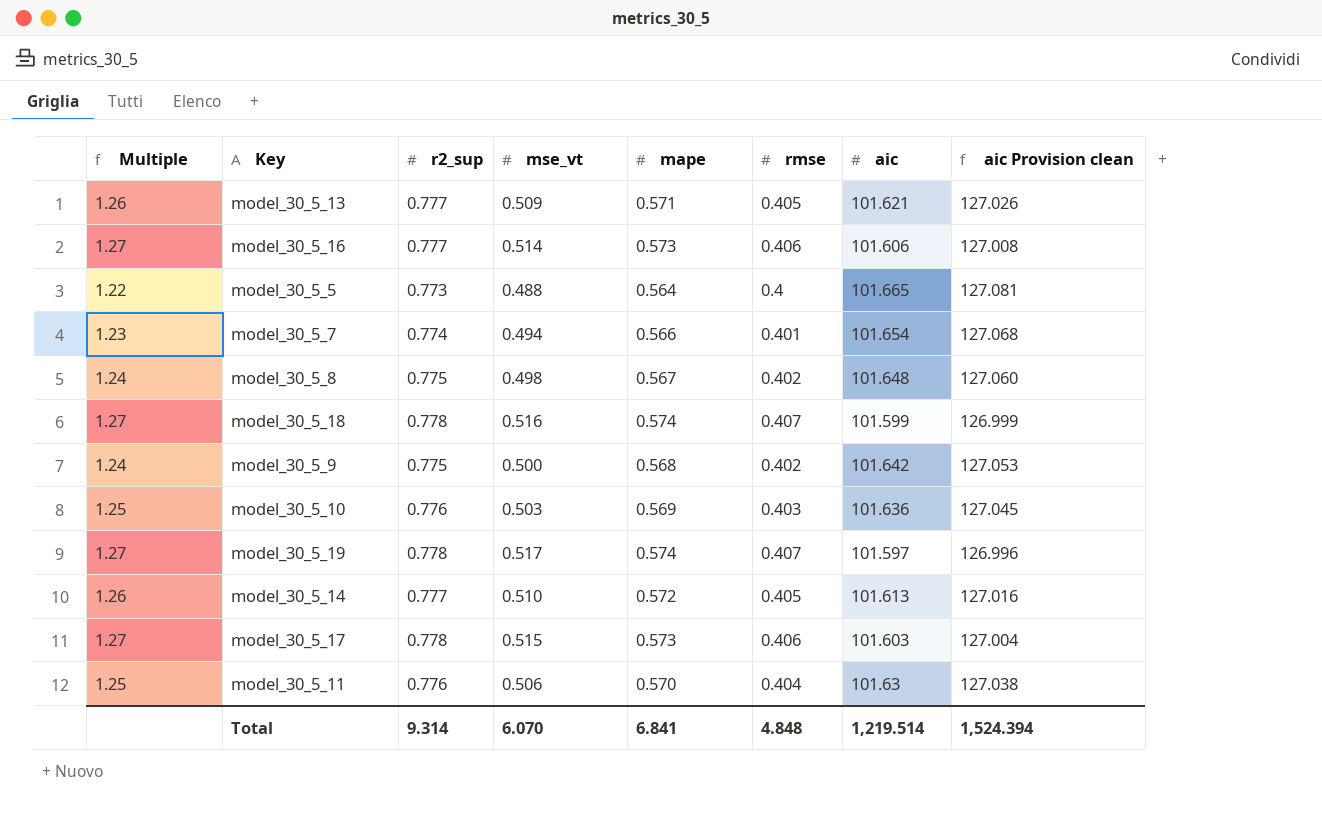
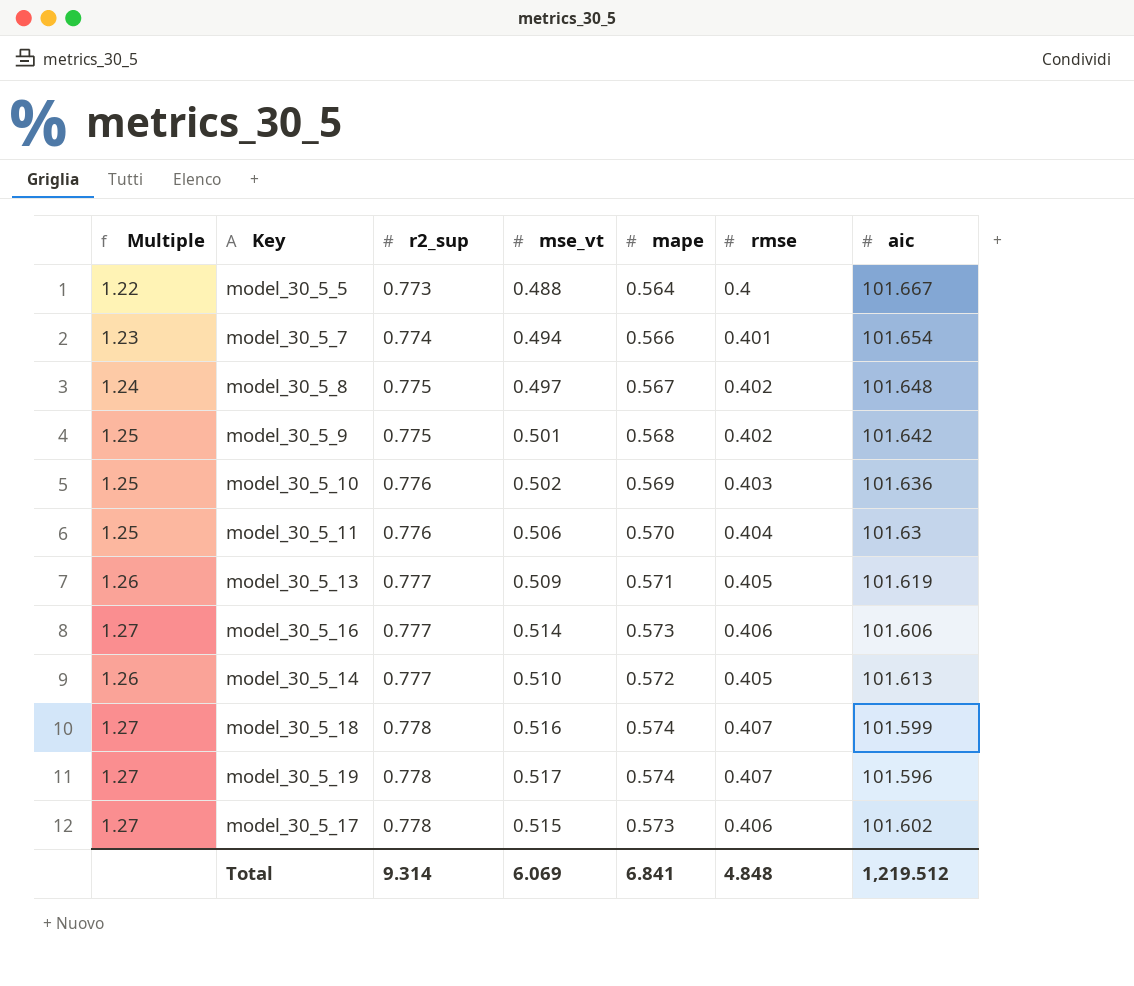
row order: none -> r2_sup ascending
column aic Provision clean | formula: [aic] * 1.25 -> none
model_30_5_5 | aic: 101.665 -> 101.667
model_30_5_8 | mse_vt: 0.498 -> 0.497
model_30_5_9 | Multiple: 1.24 -> 1.25
model_30_5_9 | mse_vt: 0.500 -> 0.501
model_30_5_10 | mse_vt: 0.503 -> 0.502
model_30_5_13 | aic: 101.621 -> 101.619
model_30_5_19 | aic: 101.597 -> 101.596
model_30_5_17 | aic: 101.603 -> 101.602
Total | mse_vt: 6.070 -> 6.069
Total | aic: 1,219.514 -> 1,219.512

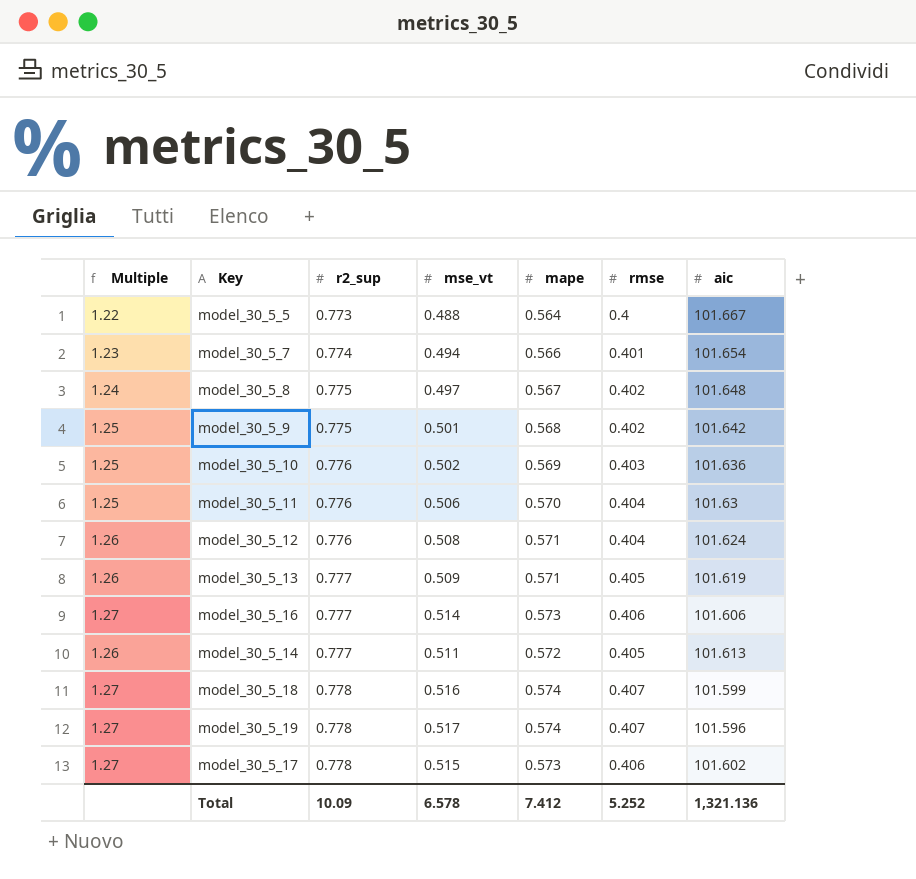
row model_30_5_12: none -> 1.26 | 0.776 | 0.508 | 0.571 | 0.404 | 101.624
model_30_5_14 | mse_vt: 0.510 -> 0.511
Total | r2_sup: 9.314 -> 10.09
Total | mse_vt: 6.069 -> 6.578
Total | mape: 6.841 -> 7.412
Total | rmse: 4.848 -> 5.252
Total | aic: 1,219.512 -> 1,321.136

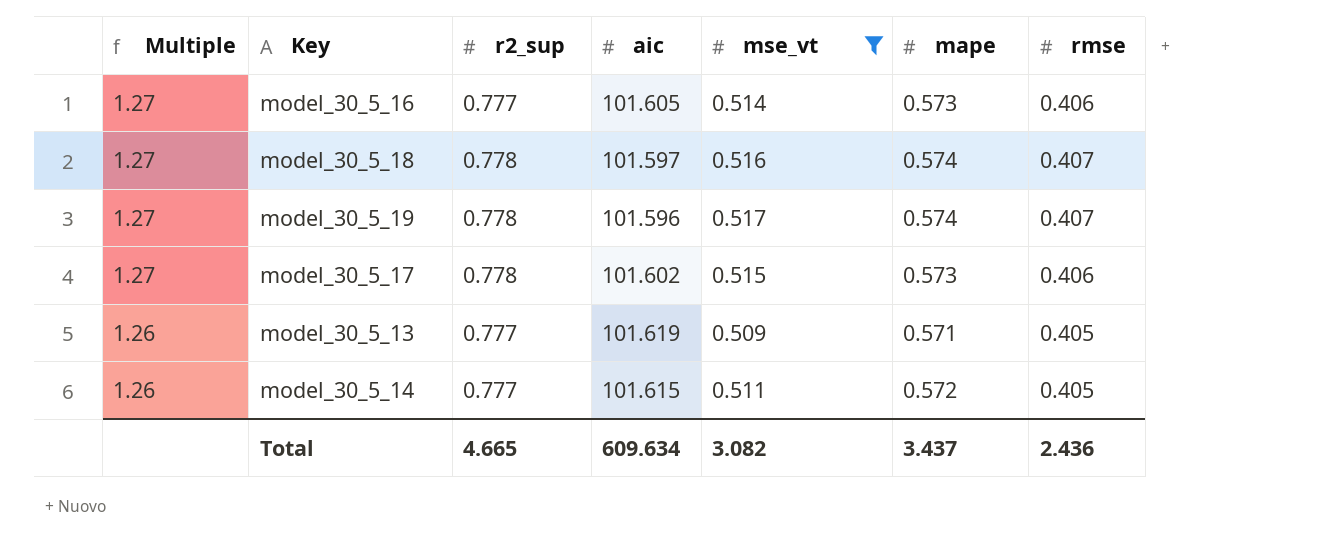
filter: none -> mse_vt >= 0.509
row order: r2_sup ascending -> Multiple descending
column aic | position: 7 -> 4
model_30_5_16 | aic: 101.606 -> 101.605
model_30_5_18 | aic: 101.599 -> 101.597
model_30_5_14 | aic: 101.613 -> 101.615
Total | r2_sup: 10.09 -> 4.665
Total | aic: 1,321.136 -> 609.634
Total | mse_vt: 6.578 -> 3.082
Total | mape: 7.412 -> 3.437
Total | rmse: 5.252 -> 2.436

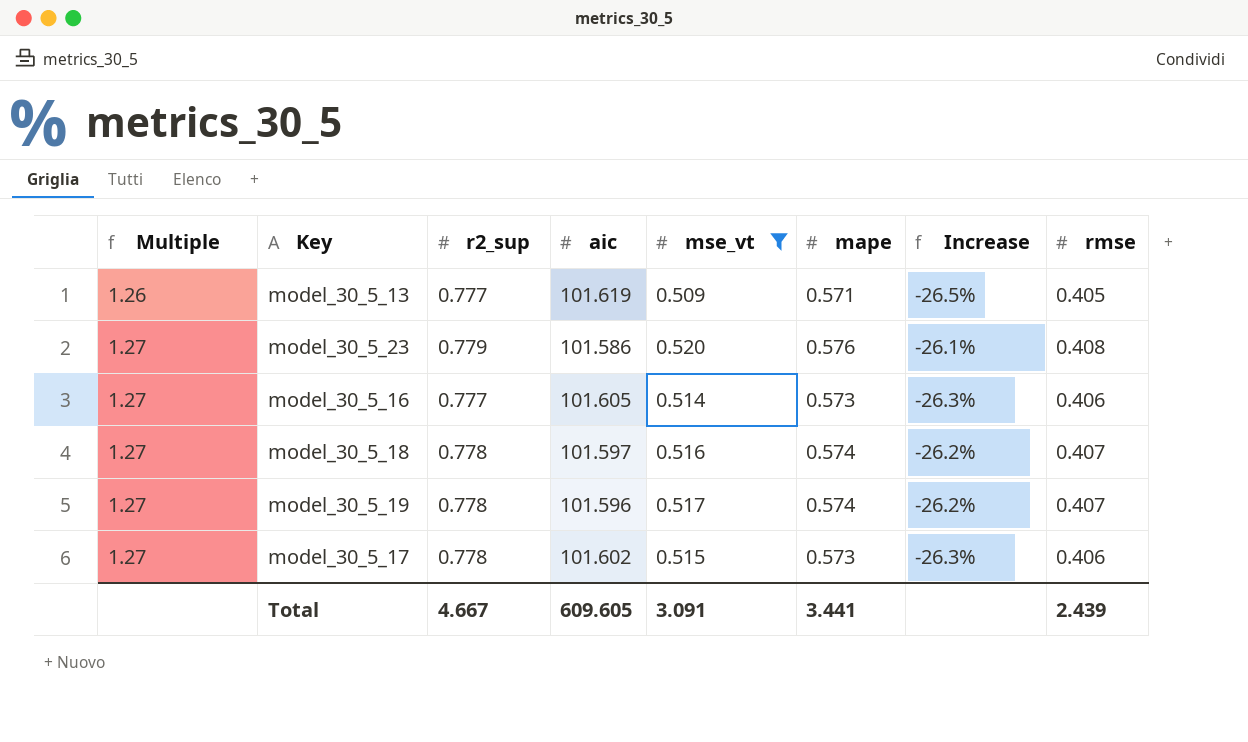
row order: Multiple descending -> Multiple ascending
column Increase | formula: none -> ([mape] - [r2_sup]) / [r2_sup]
row model_30_5_14: 1.26 | 0.777 | 101.615 | 0.511 | 0.572 | 0.405 -> none
row model_30_5_23: none -> 1.27 | 0.779 | 101.586 | 0.520 | 0.576 | -26.1% | 0.408
Total | r2_sup: 4.665 -> 4.667
Total | aic: 609.634 -> 609.605
Total | mse_vt: 3.082 -> 3.091
Total | mape: 3.437 -> 3.441
Total | rmse: 2.436 -> 2.439

